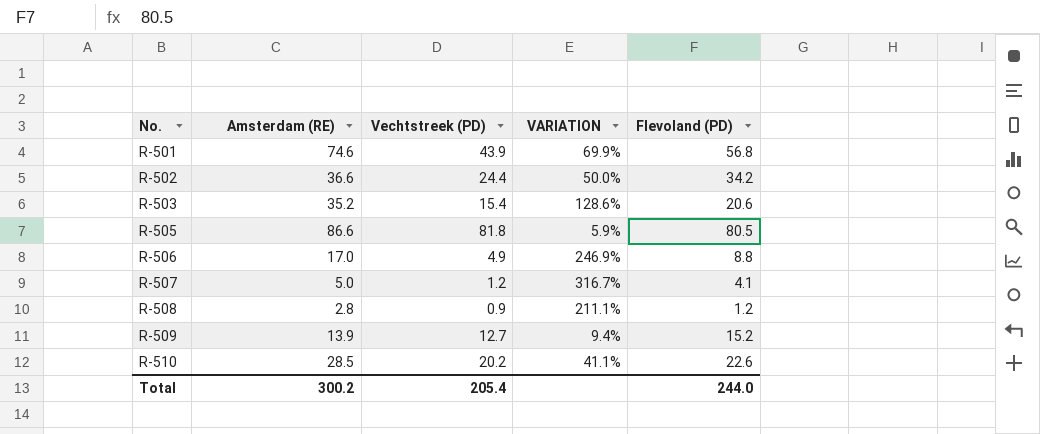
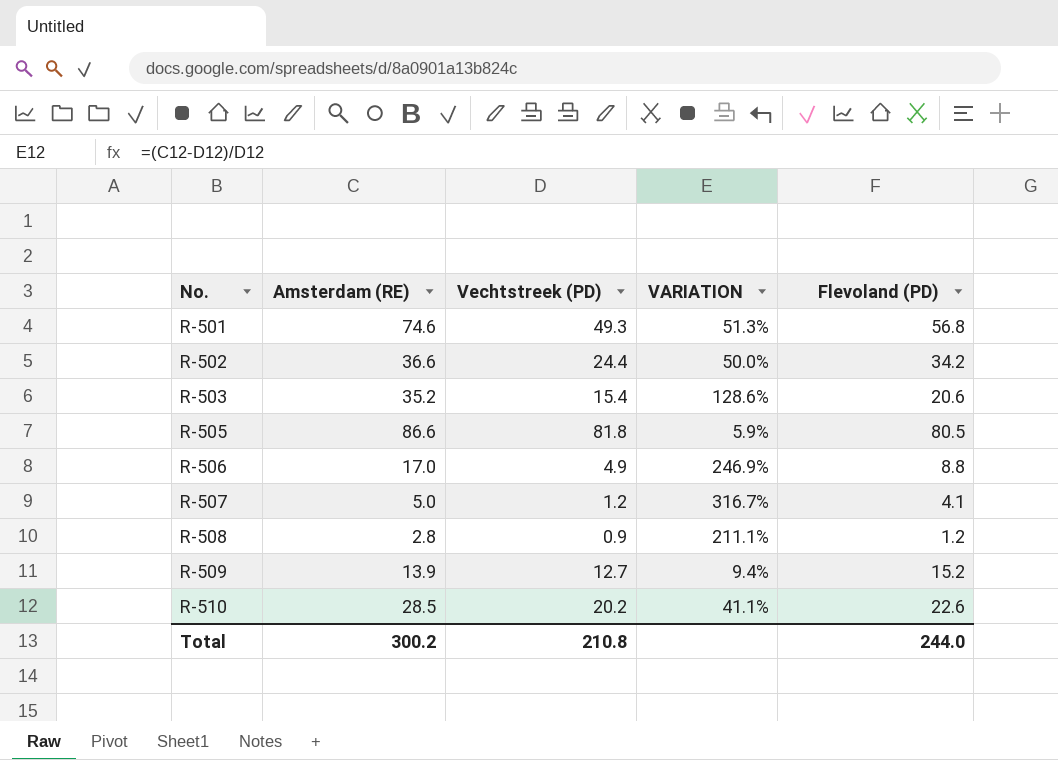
R-501 | Vechtstreek (PD): 43.9 -> 49.3
R-501 | VARIATION: 69.9% -> 51.3%
Total | Vechtstreek (PD): 205.4 -> 210.8

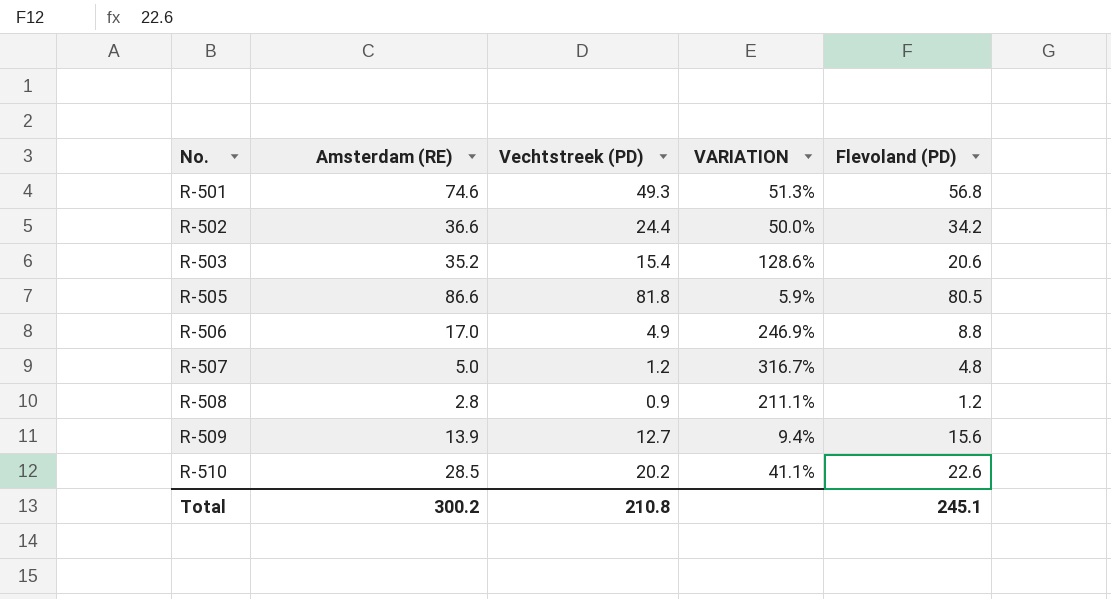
R-507 | Flevoland (PD): 4.1 -> 4.8
R-509 | Flevoland (PD): 15.2 -> 15.6
Total | Flevoland (PD): 244.0 -> 245.1

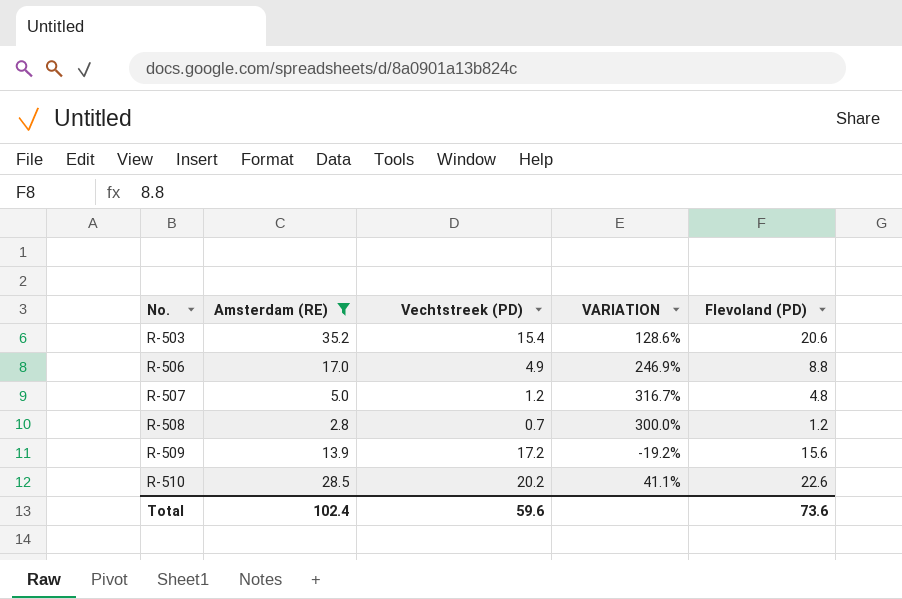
filter: none -> Amsterdam (RE) <= 35.2
R-508 | Vechtstreek (PD): 0.9 -> 0.7
R-508 | VARIATION: 211.1% -> 300.0%
R-509 | Vechtstreek (PD): 12.7 -> 17.2
R-509 | VARIATION: 9.4% -> -19.2%
Total | Amsterdam (RE): 300.2 -> 102.4
Total | Vechtstreek (PD): 210.8 -> 59.6
Total | Flevoland (PD): 245.1 -> 73.6

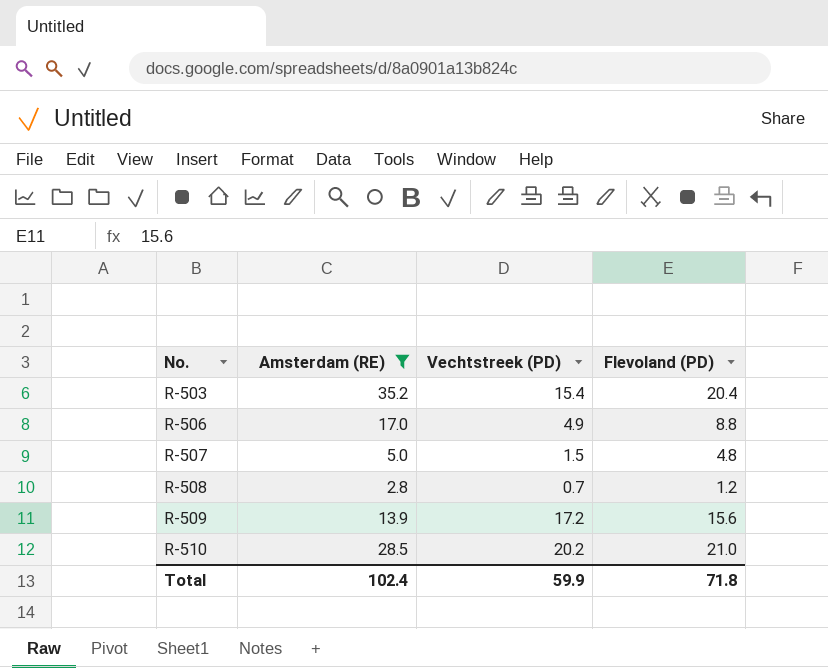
column VARIATION | formula: ([Amsterdam (RE)] - [Vechtstreek (PD)]) / [Vechtstreek (PD)] -> none
R-503 | Flevoland (PD): 20.6 -> 20.4
R-507 | Vechtstreek (PD): 1.2 -> 1.5
R-510 | Flevoland (PD): 22.6 -> 21.0
Total | Vechtstreek (PD): 59.6 -> 59.9
Total | Flevoland (PD): 73.6 -> 71.8

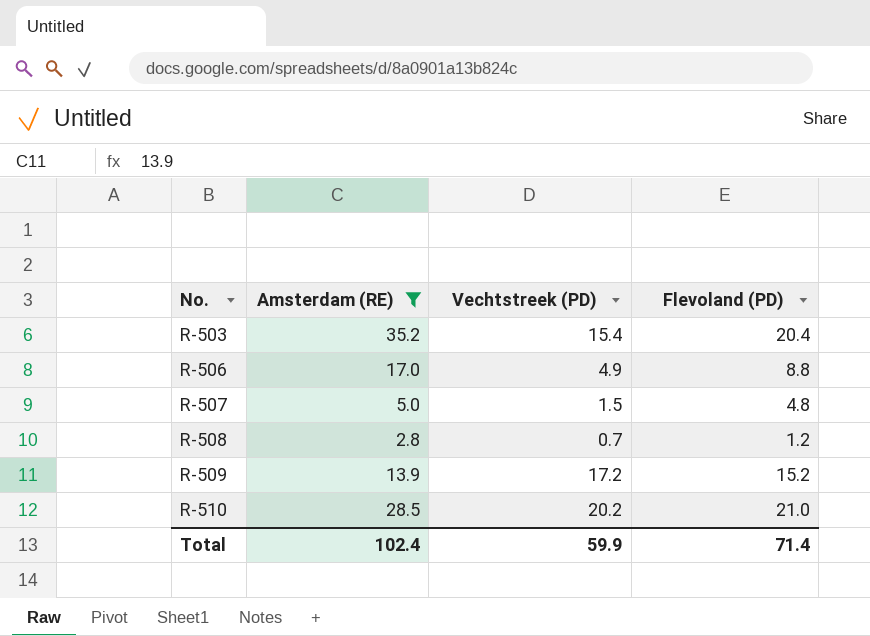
R-509 | Flevoland (PD): 15.6 -> 15.2
Total | Flevoland (PD): 71.8 -> 71.4

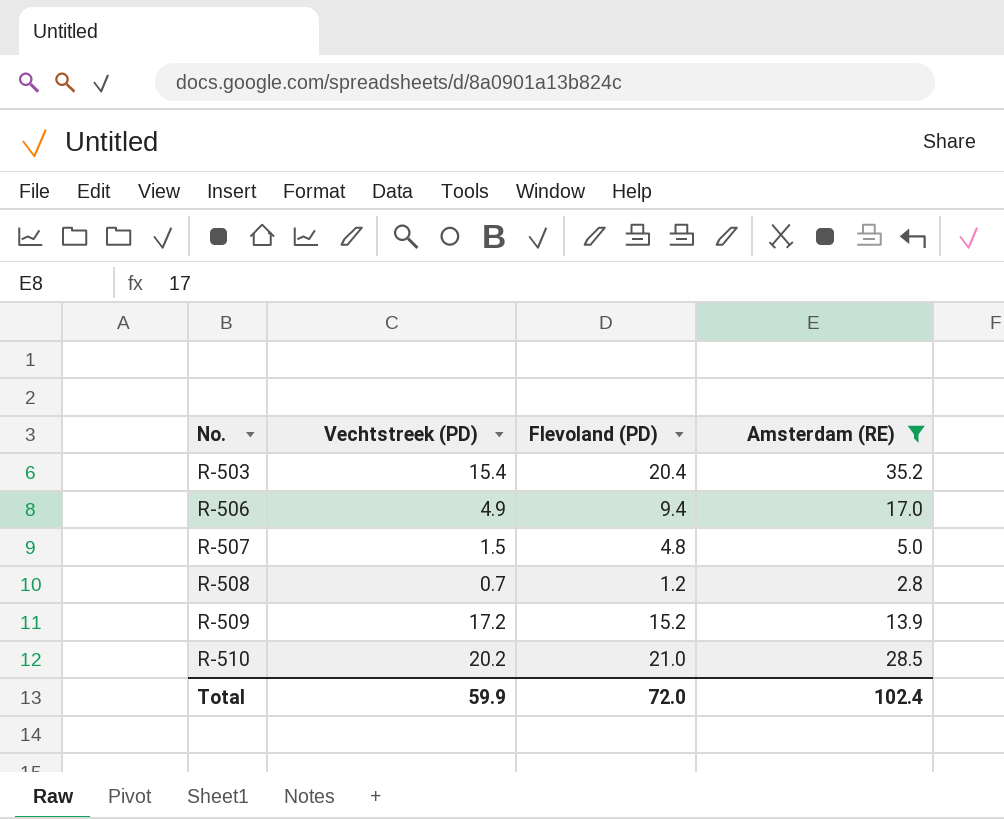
column Amsterdam (RE) | position: 2 -> 4
R-506 | Flevoland (PD): 8.8 -> 9.4
Total | Flevoland (PD): 71.4 -> 72.0

